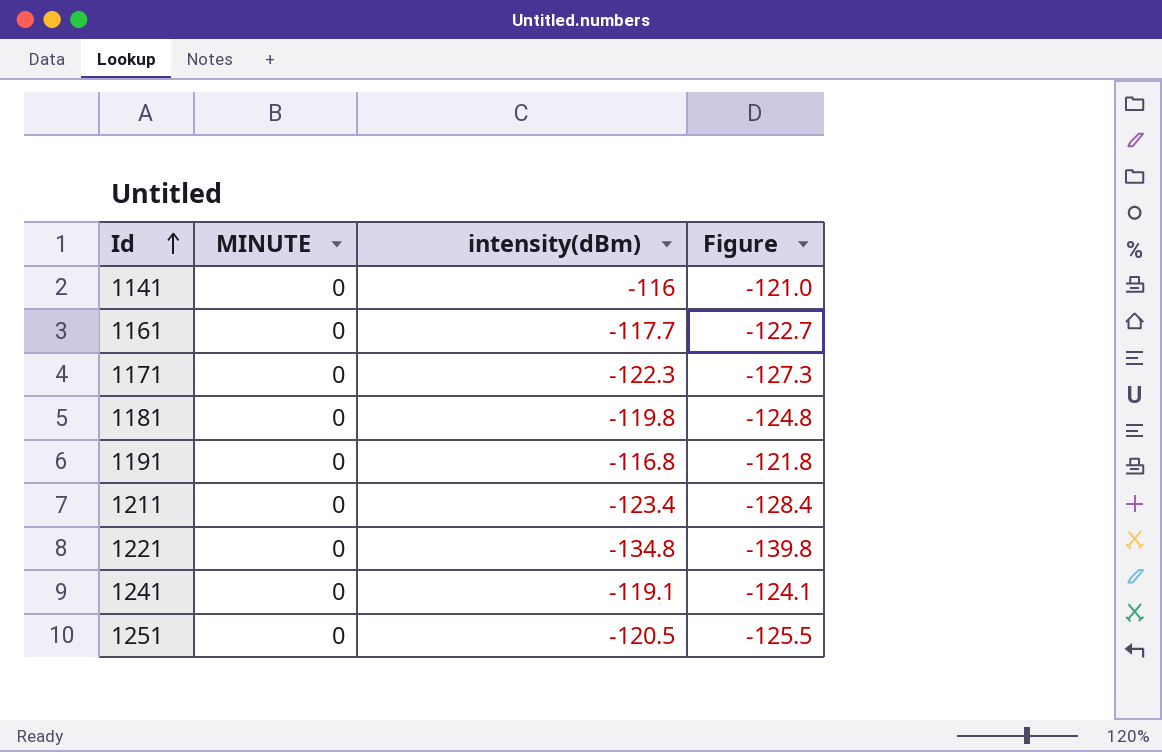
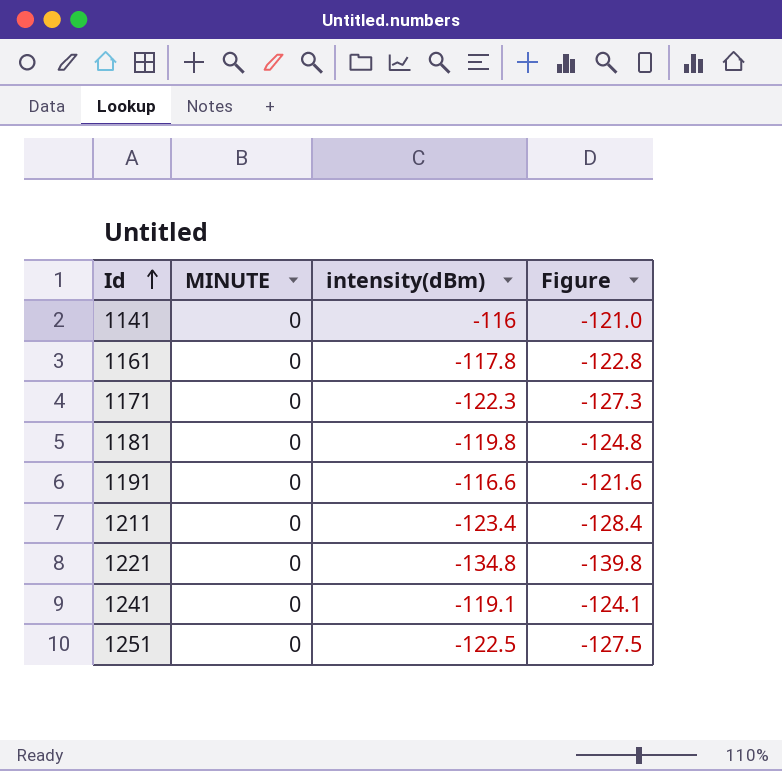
1161 | intensity(dBm): -117.7 -> -117.8
1161 | Figure: -122.7 -> -122.8
1191 | intensity(dBm): -116.8 -> -116.6
1191 | Figure: -121.8 -> -121.6
1251 | intensity(dBm): -120.5 -> -122.5
1251 | Figure: -125.5 -> -127.5

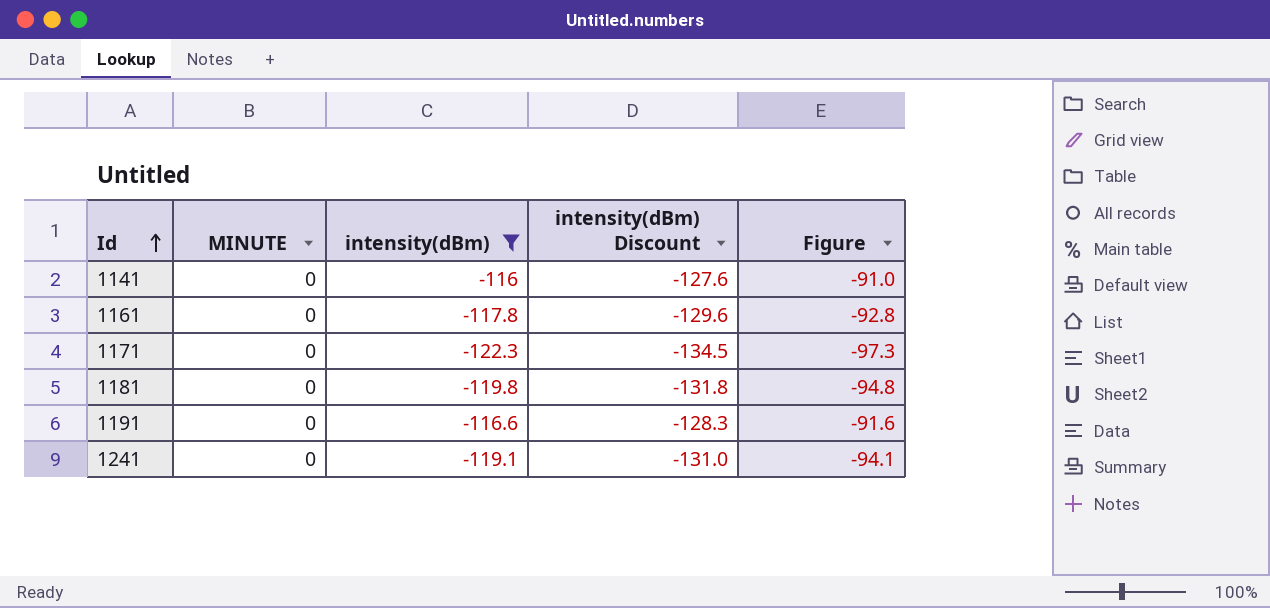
filter: none -> intensity(dBm) >= -122.3
column intensity(dBm) Discount | formula: none -> [intensity(dBm)] * 1.1
column Figure | formula: [intensity(dBm)] - 5 -> [intensity(dBm)] + 25

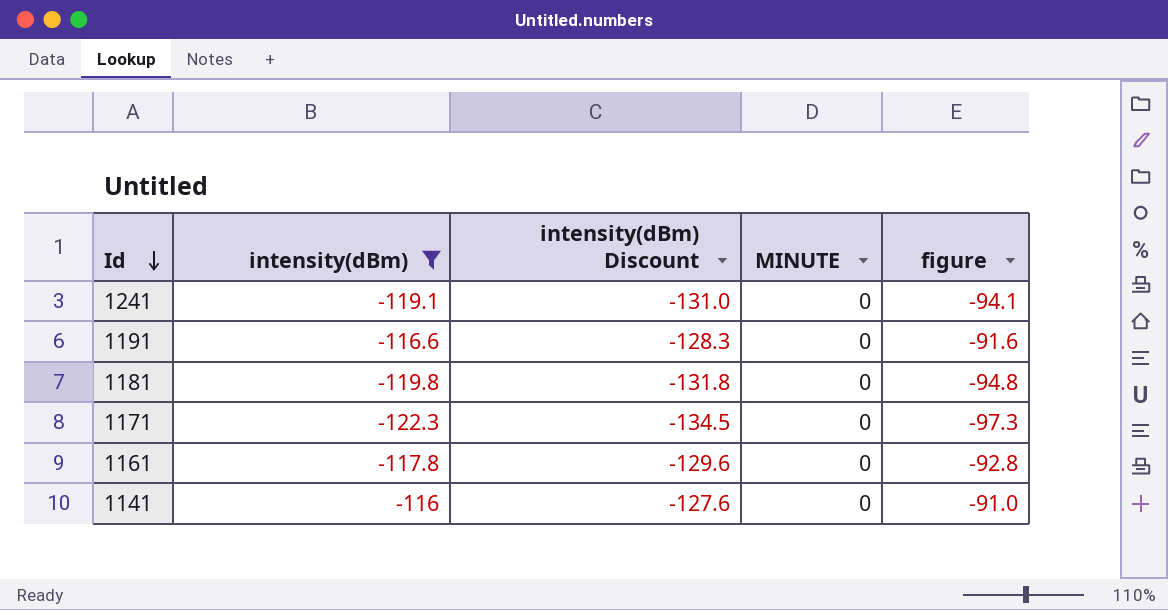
row order: Id ascending -> Id descending
column MINUTE | position: 2 -> 4
column name: Figure -> figure

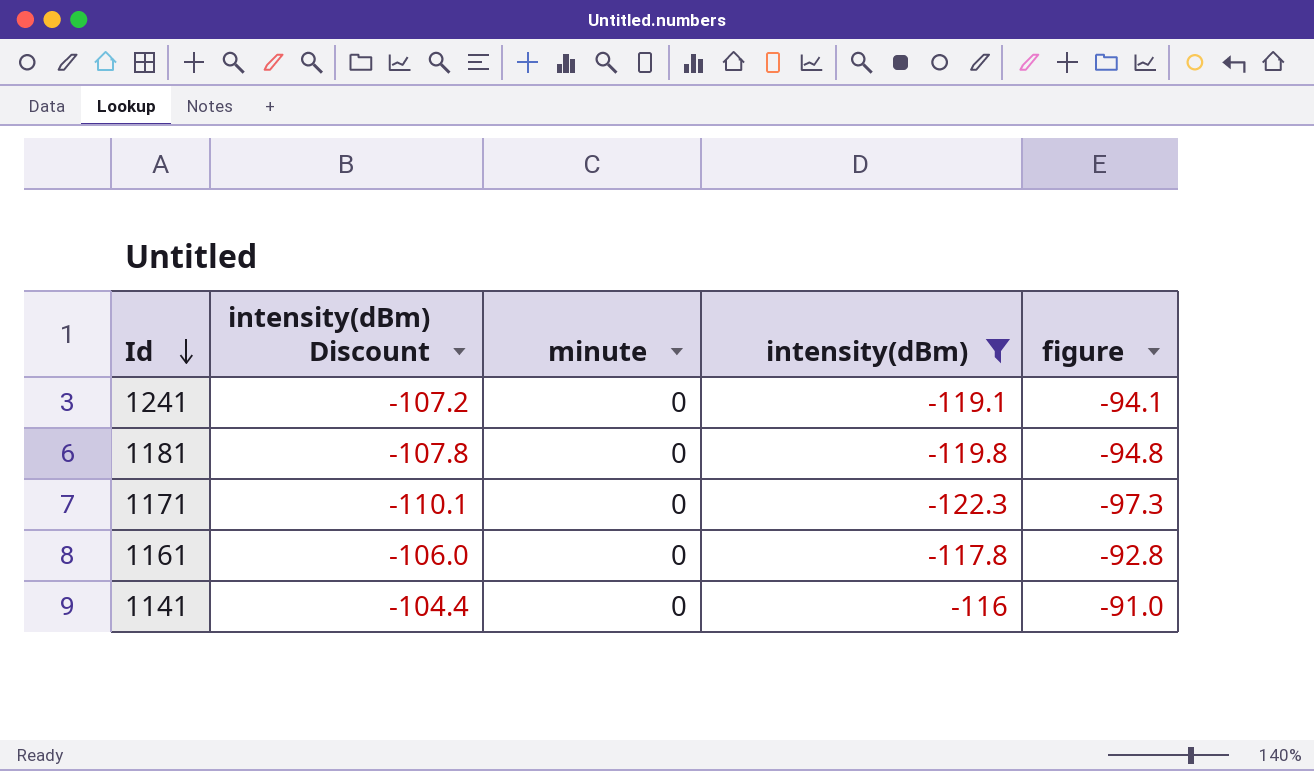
column intensity(dBm) Discount | formula: [intensity(dBm)] * 1.1 -> [intensity(dBm)] * 0.9
column name: MINUTE -> minute
column intensity(dBm) | position: 2 -> 4
row 1191: -116.6 | -128.3 | 0 | -91.6 -> none

